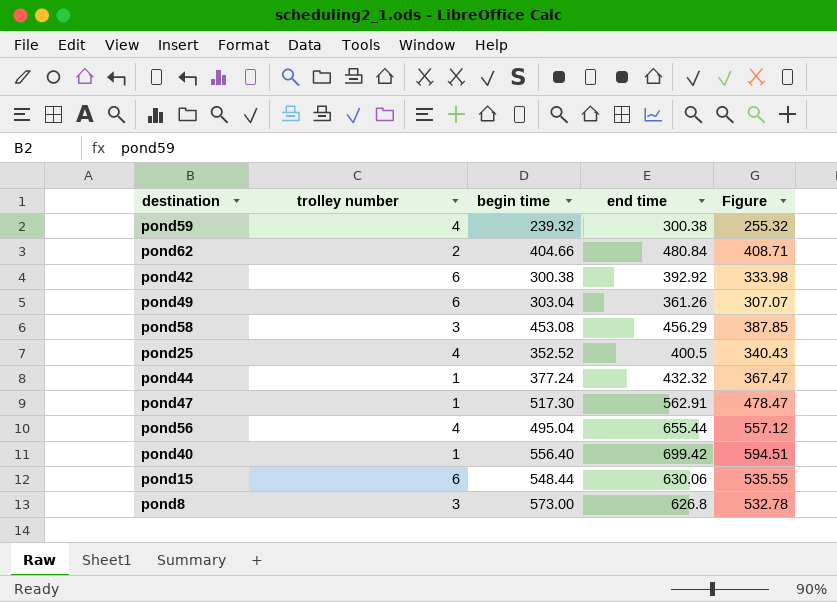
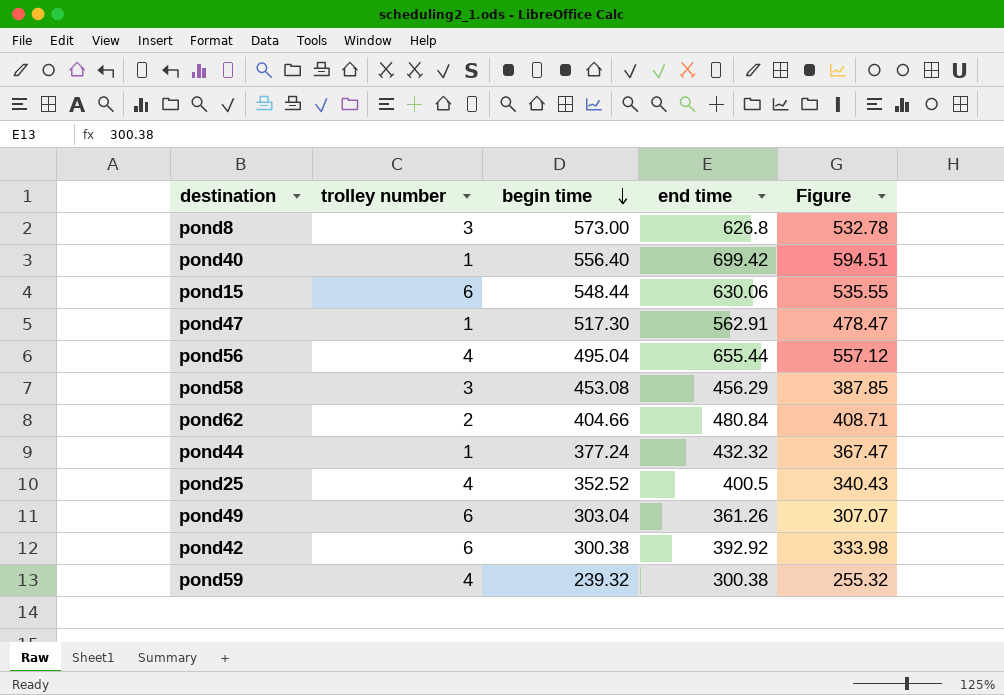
row order: none -> begin time descending

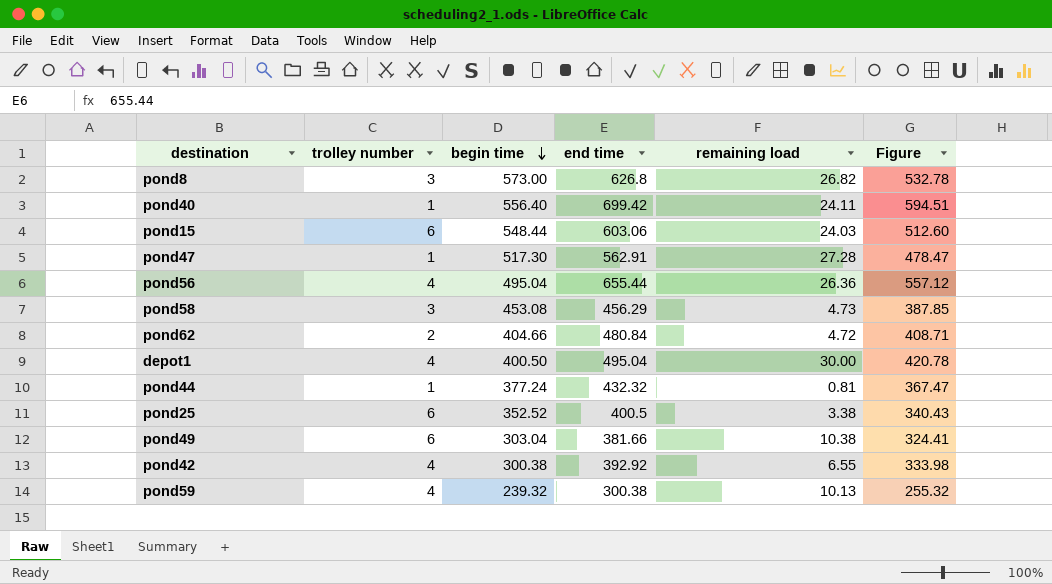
column remaining load | position: none -> 5
pond15 | end time: 630.06 -> 603.06
pond15 | Figure: 535.55 -> 512.60
row depot1: none -> 4 | 400.50 | 495.04 | 30.00 | 420.78
pond25 | trolley number: 4 -> 6
pond49 | end time: 361.26 -> 381.66
pond49 | Figure: 307.07 -> 324.41
pond42 | trolley number: 6 -> 4

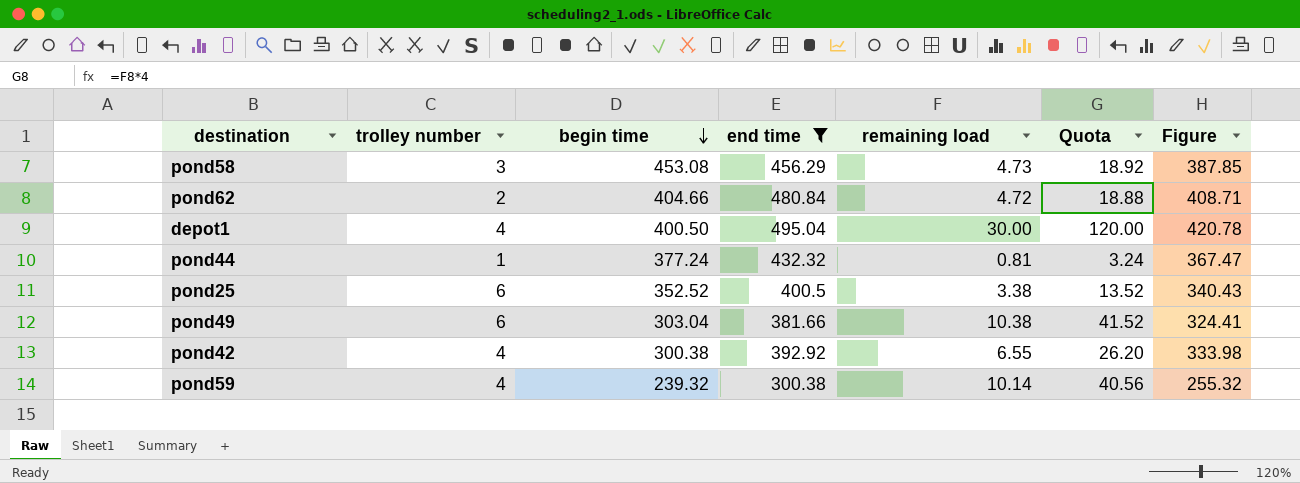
filter: none -> end time <= 495.04
column Quota | formula: none -> [remaining load] * 4
pond59 | remaining load: 10.13 -> 10.14

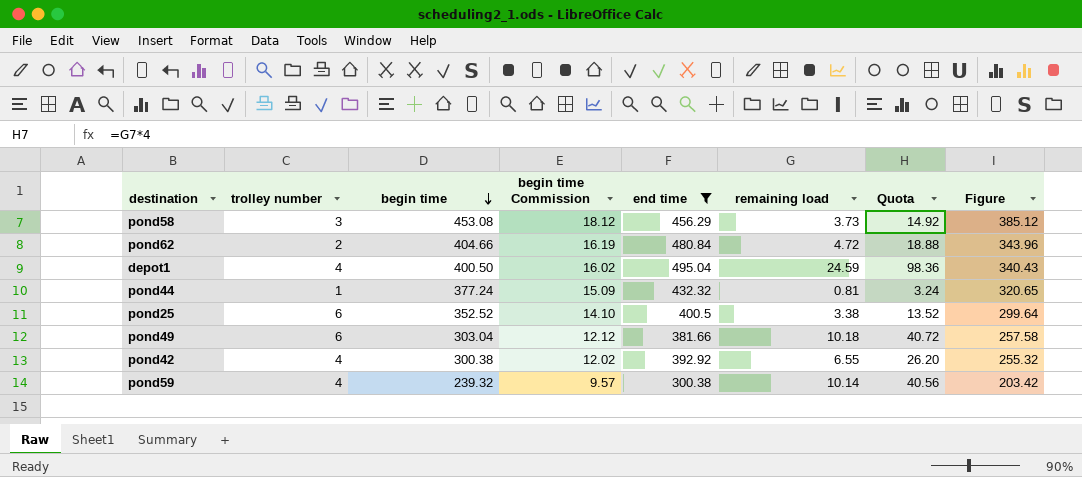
column begin time Commission | formula: none -> [begin time] * 0.04
column Figure | formula: [end time] * 0.85 -> [begin time] * 0.85
pond58 | remaining load: 4.73 -> 3.73
pond58 | Quota: 18.92 -> 14.92
depot1 | remaining load: 30.00 -> 24.59
depot1 | Quota: 120.00 -> 98.36
pond49 | remaining load: 10.38 -> 10.18
pond49 | Quota: 41.52 -> 40.72

